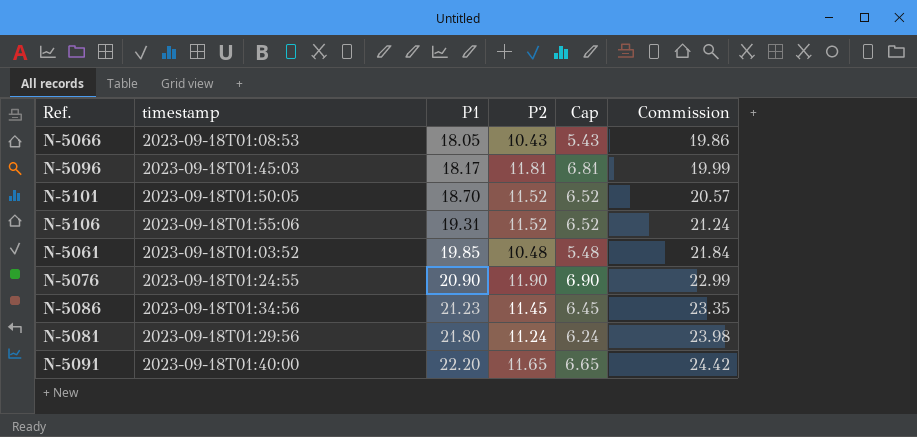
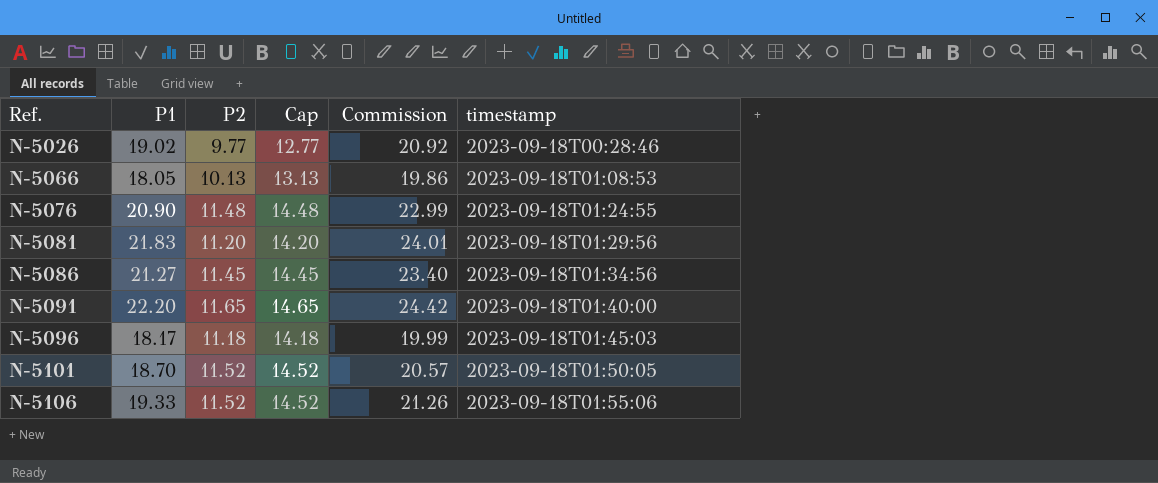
row order: P1 ascending -> Ref. ascending
column Cap | formula: [P2] - 5 -> [P2] + 3
column timestamp | position: 2 -> 6
row N-5061: 2023-09-18T01:03:52 | 19.85 | 10.48 | 5.48 | 21.84 -> none
row N-5026: none -> 19.02 | 9.77 | 12.77 | 20.92 | 2023-09-18T00:28:46
N-5066 | P2: 10.43 -> 10.13
N-5076 | P2: 11.90 -> 11.48
N-5081 | P1: 21.80 -> 21.83
N-5081 | P2: 11.24 -> 11.20
N-5081 | Commission: 23.98 -> 24.01
N-5086 | P1: 21.23 -> 21.27
N-5086 | Commission: 23.35 -> 23.40
N-5096 | P2: 11.81 -> 11.18
N-5106 | P1: 19.31 -> 19.33
N-5106 | Commission: 21.24 -> 21.26

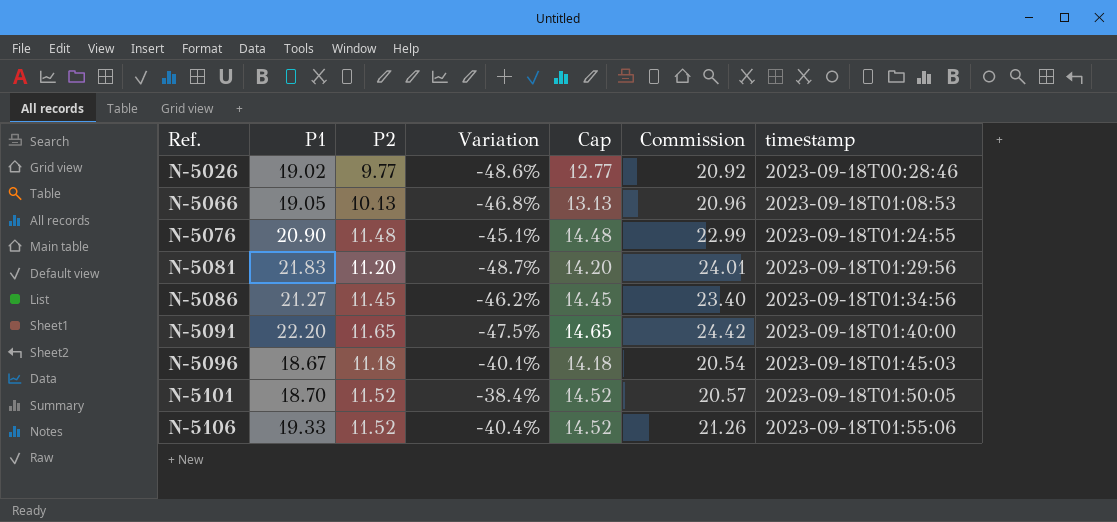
column Variation | formula: none -> ([P2] - [P1]) / [P1]
N-5066 | P1: 18.05 -> 19.05
N-5066 | Commission: 19.86 -> 20.96
N-5096 | P1: 18.17 -> 18.67
N-5096 | Commission: 19.99 -> 20.54

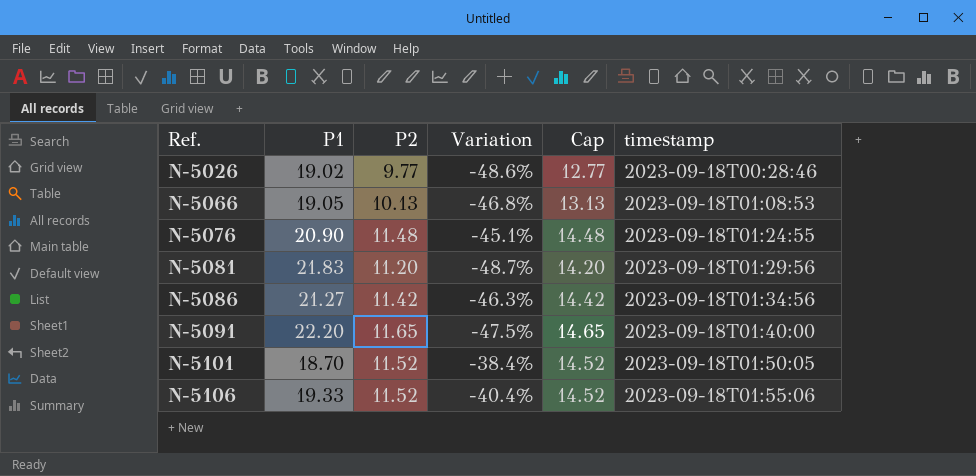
column Commission | formula: [P1] * 1.1 -> none
row N-5096: 18.67 | 11.18 | -40.1% | 14.18 | 20.54 | 2023-09-18T01:45:03 -> none
N-5086 | P2: 11.45 -> 11.42
N-5086 | Variation: -46.2% -> -46.3%
N-5086 | Cap: 14.45 -> 14.42

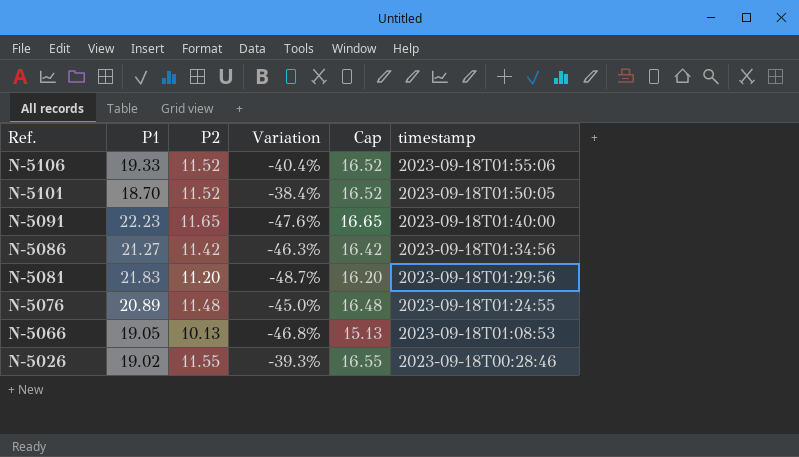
row order: Ref. ascending -> Ref. descending
column Cap | formula: [P2] + 3 -> [P2] + 5
N-5091 | P1: 22.20 -> 22.23
N-5091 | Variation: -47.5% -> -47.6%
N-5076 | P1: 20.90 -> 20.89
N-5076 | Variation: -45.1% -> -45.0%
N-5026 | P2: 9.77 -> 11.55
N-5026 | Variation: -48.6% -> -39.3%

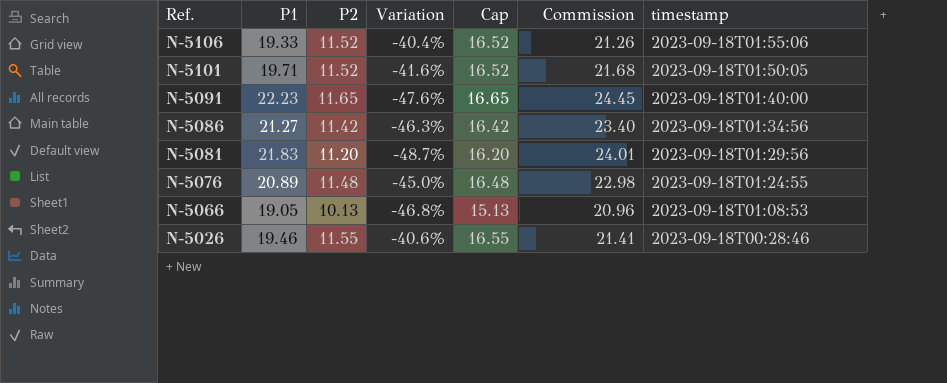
column Commission | formula: none -> [P1] * 1.1
N-5101 | P1: 18.70 -> 19.71
N-5101 | Variation: -38.4% -> -41.6%
N-5026 | P1: 19.02 -> 19.46
N-5026 | Variation: -39.3% -> -40.6%

